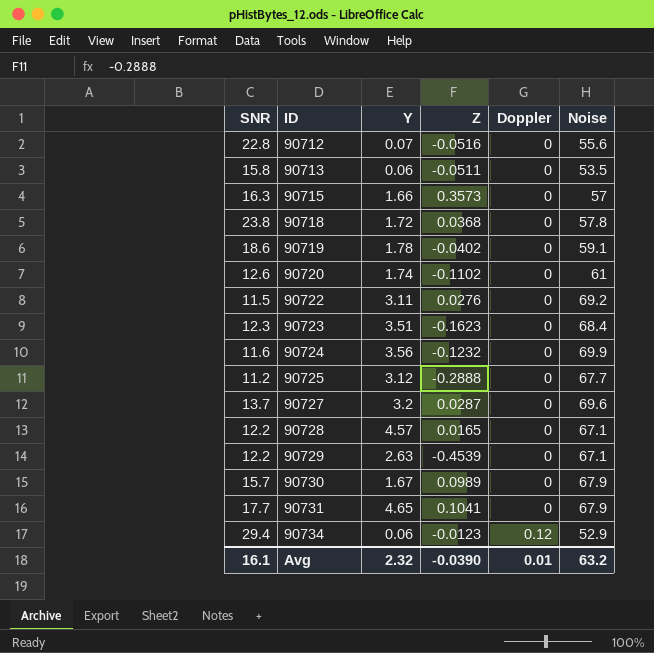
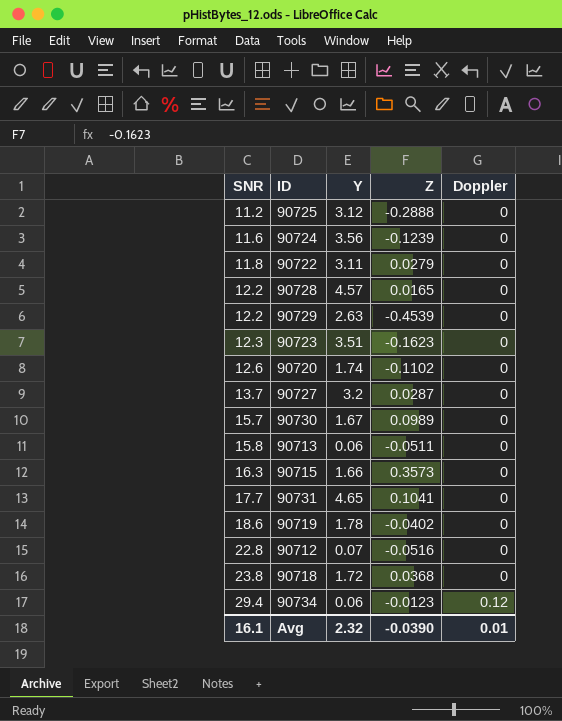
row order: ID ascending -> SNR ascending
column Noise | position: 6 -> none
90724 | Z: -0.1232 -> -0.1239
90722 | SNR: 11.5 -> 11.8
90722 | Z: 0.0276 -> 0.0279

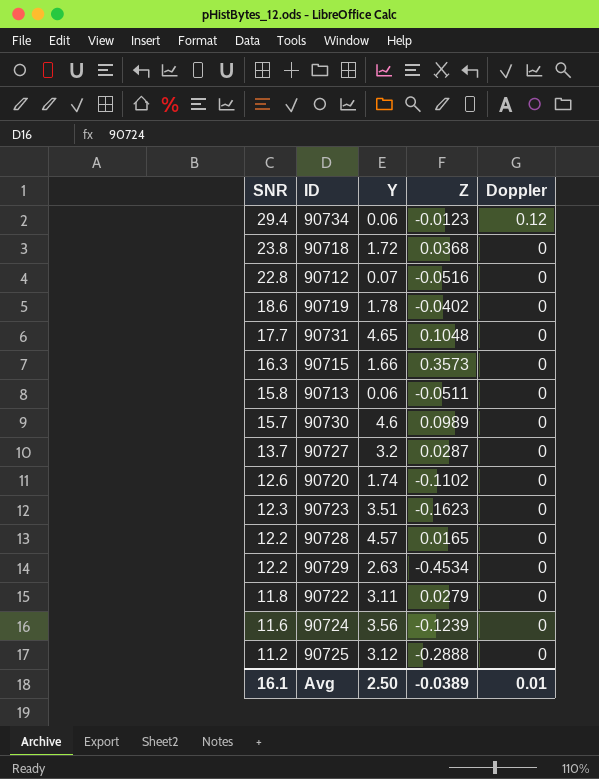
row order: SNR ascending -> SNR descending
90731 | Z: 0.1041 -> 0.1048
90730 | Y: 1.67 -> 4.6
90729 | Z: -0.4539 -> -0.4534
Avg | Y: 2.32 -> 2.50
Avg | Z: -0.0390 -> -0.0389

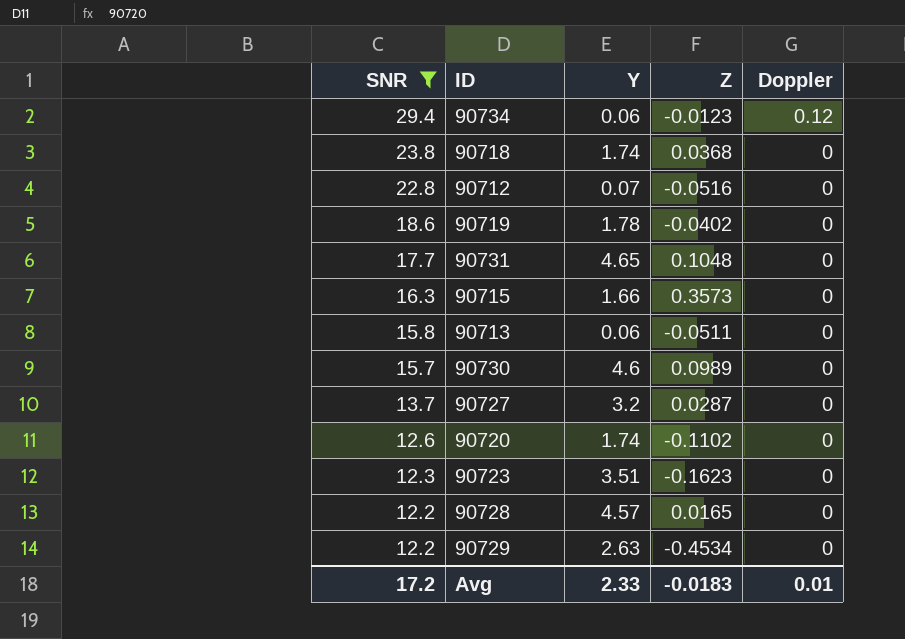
filter: none -> SNR >= 12.2
90718 | Y: 1.72 -> 1.74
Avg | SNR: 16.1 -> 17.2
Avg | Y: 2.50 -> 2.33
Avg | Z: -0.0389 -> -0.0183

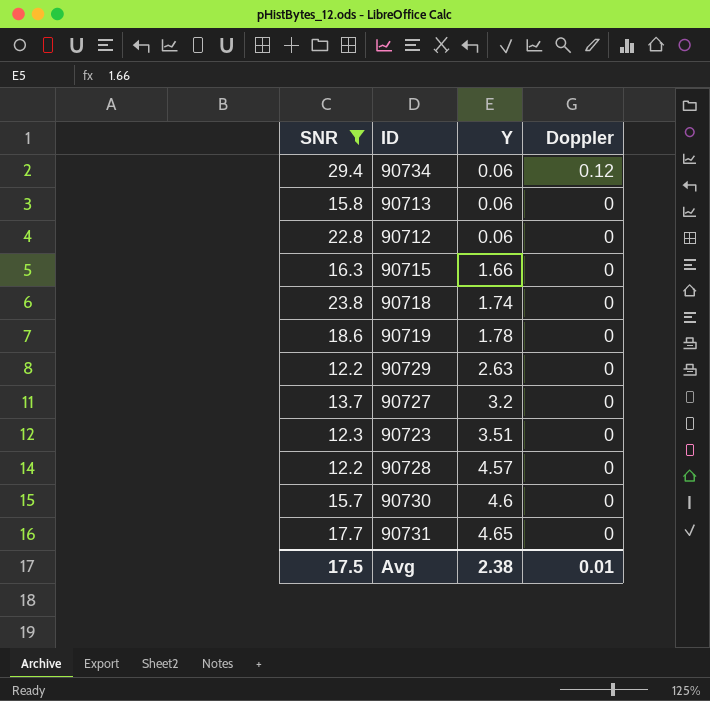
row order: SNR descending -> Y ascending
column Z | position: 4 -> none
row 90720: 12.6 | 1.74 | -0.1102 | 0 -> none
90712 | Y: 0.07 -> 0.06
Avg | SNR: 17.2 -> 17.5
Avg | Y: 2.33 -> 2.38

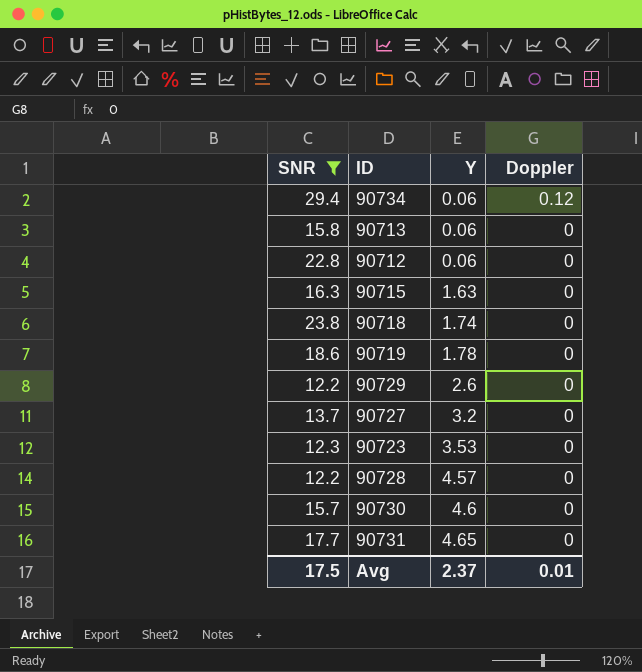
90715 | Y: 1.66 -> 1.63
90729 | Y: 2.63 -> 2.6
90723 | Y: 3.51 -> 3.53
Avg | Y: 2.38 -> 2.37

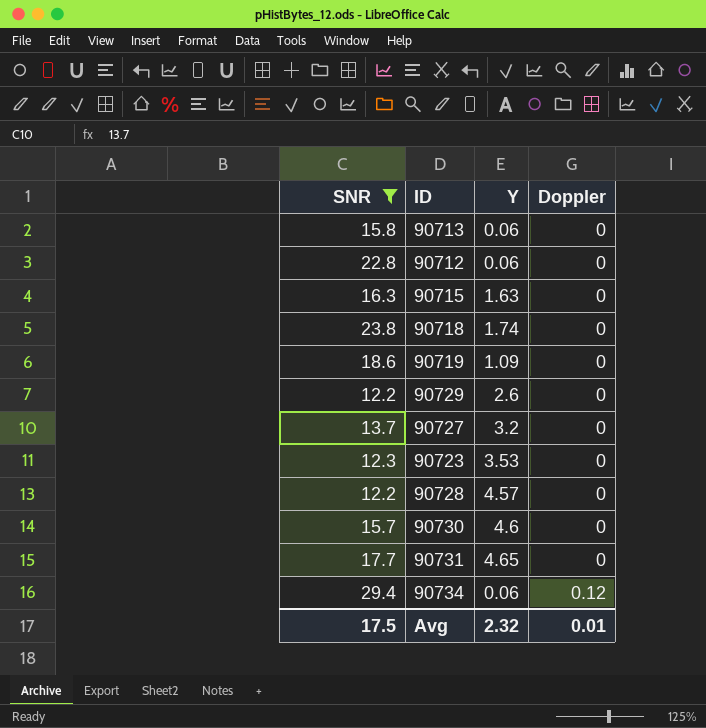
row order: Y ascending -> Doppler ascending
90719 | Y: 1.78 -> 1.09
Avg | Y: 2.37 -> 2.32

